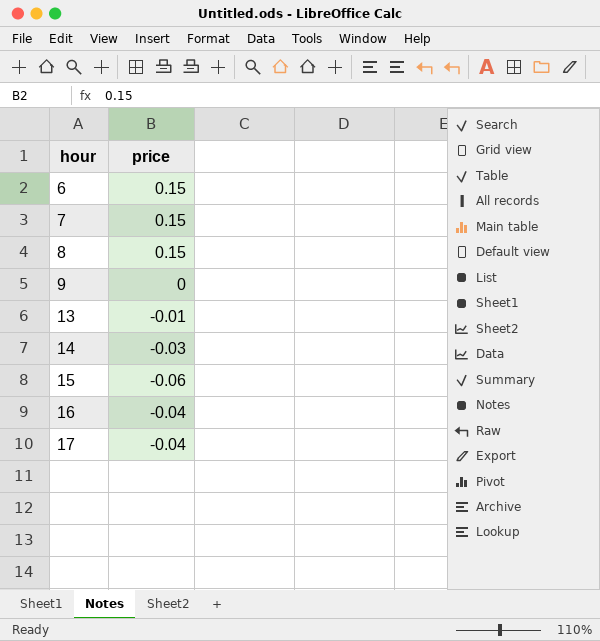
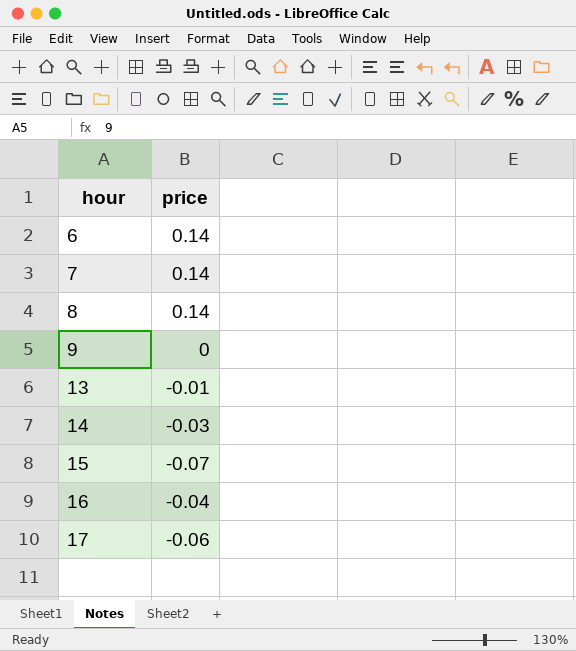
6 | price: 0.15 -> 0.14
7 | price: 0.15 -> 0.14
8 | price: 0.15 -> 0.14
15 | price: -0.06 -> -0.07
17 | price: -0.04 -> -0.06

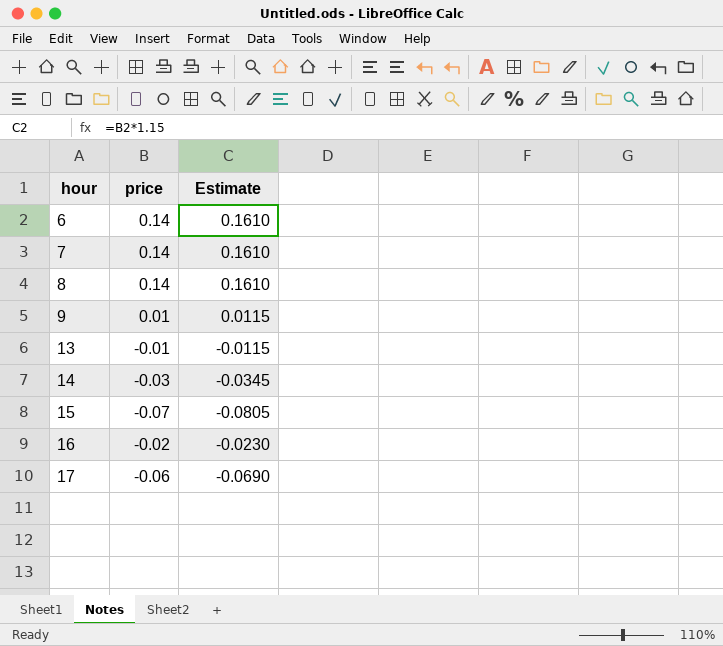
column Estimate | formula: none -> [price] * 1.15
9 | price: 0 -> 0.01
16 | price: -0.04 -> -0.02

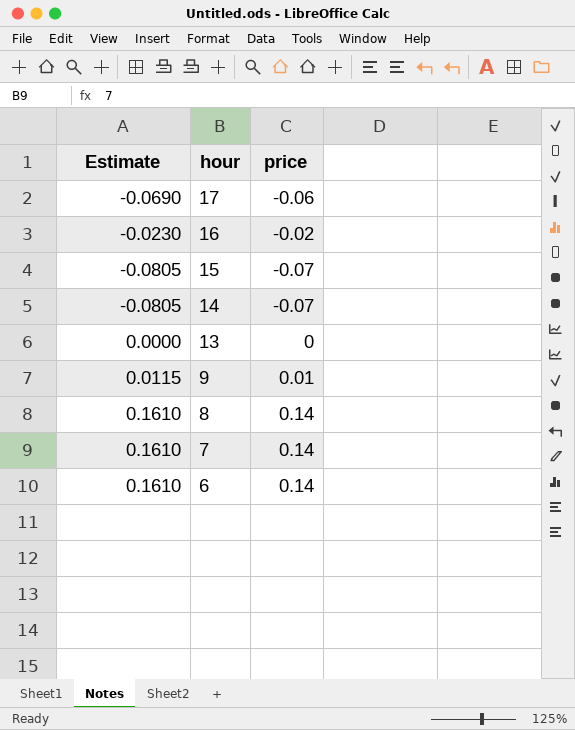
row order: hour ascending -> hour descending
column Estimate | position: 3 -> 1
14 | Estimate: -0.0345 -> -0.0805
14 | price: -0.03 -> -0.07
13 | Estimate: -0.0115 -> 0.0000
13 | price: -0.01 -> 0

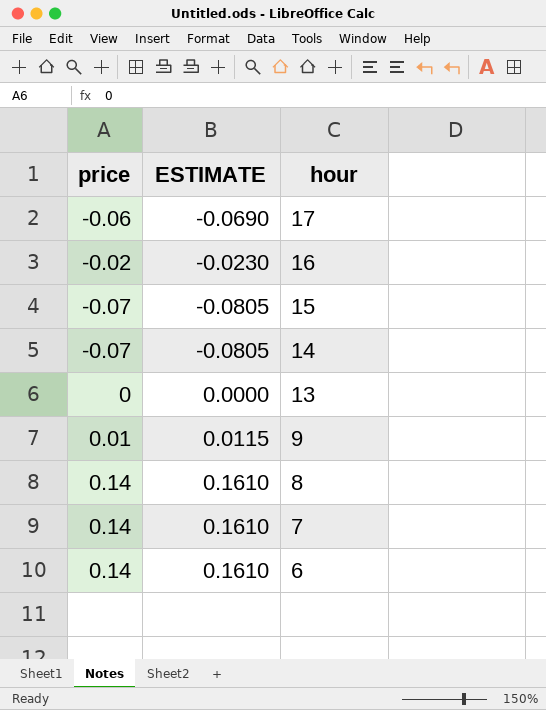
column price | position: 3 -> 1
column name: Estimate -> ESTIMATE

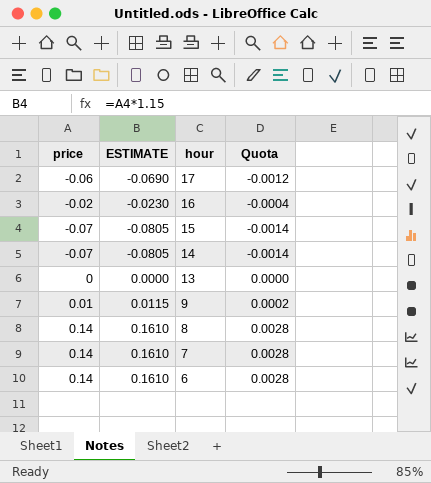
column Quota | formula: none -> [price] * 0.02

